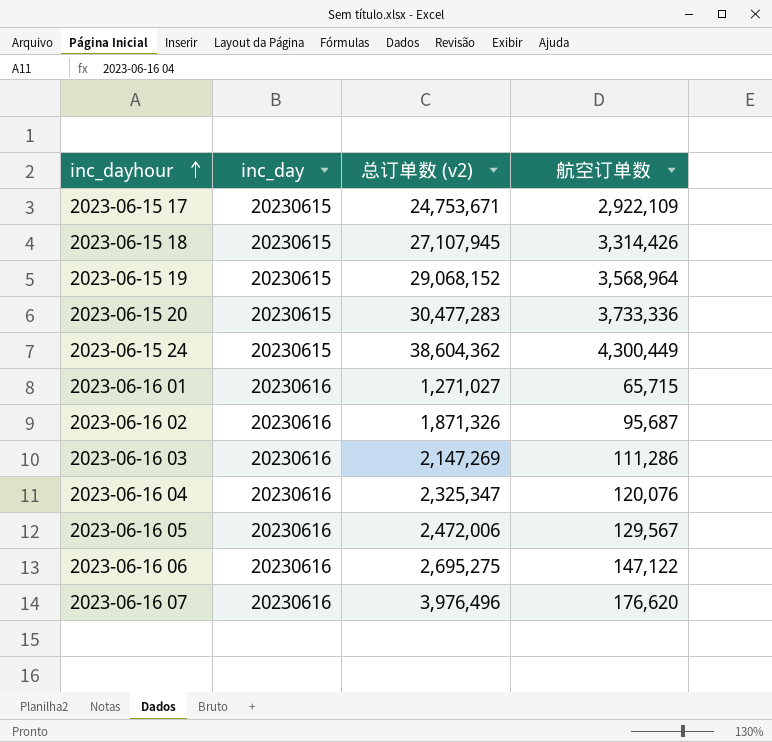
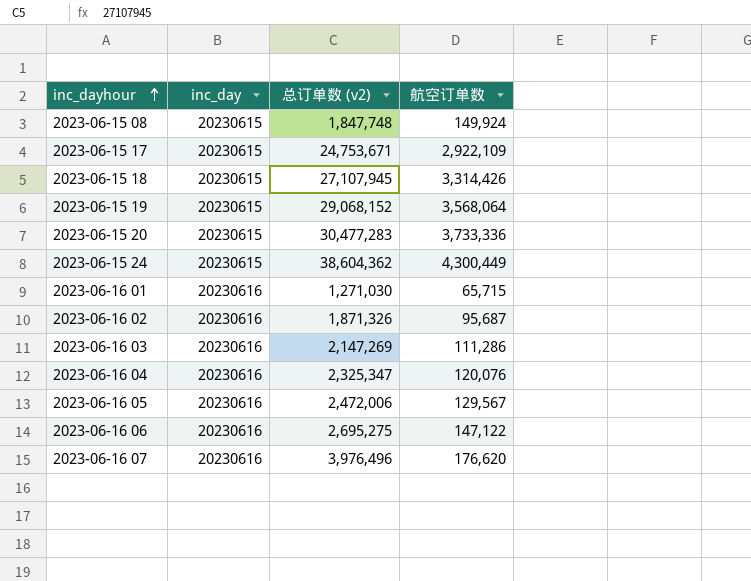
row 2023-06-15 08: none -> 20230615 | 1,847,748 | 149,924
2023-06-15 19 | 航空订单数: 3,568,964 -> 3,568,064
2023-06-16 01 | 总订单数 (v2): 1,271,027 -> 1,271,030

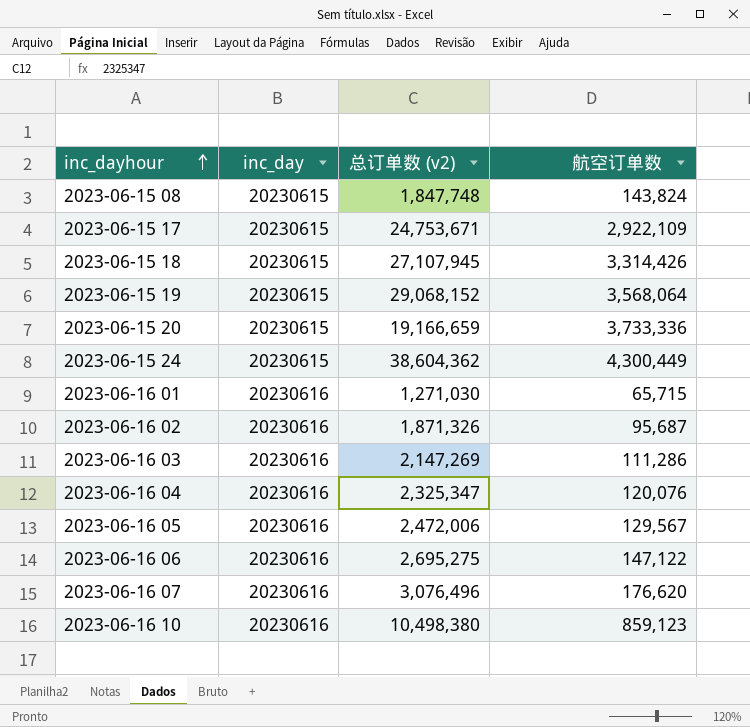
2023-06-15 08 | 航空订单数: 149,924 -> 143,824
2023-06-15 20 | 总订单数 (v2): 30,477,283 -> 19,166,659
2023-06-16 07 | 总订单数 (v2): 3,976,496 -> 3,076,496
row 2023-06-16 10: none -> 20230616 | 10,498,380 | 859,123

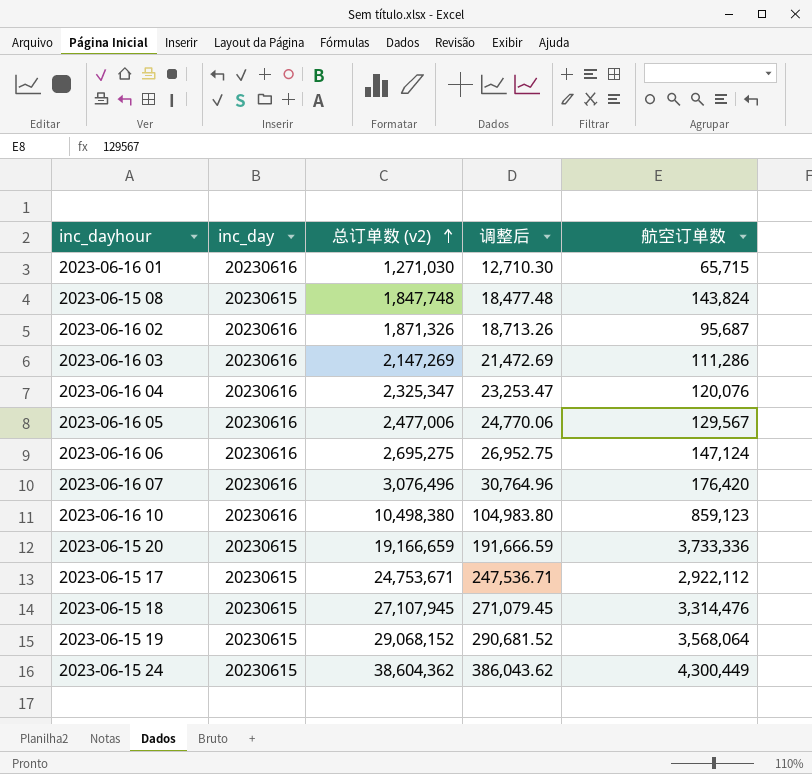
row order: inc_dayhour ascending -> 总订单数 (v2) ascending
column 调整后 | formula: none -> [总订单数 (v2)] * 0.01
2023-06-16 05 | 总订单数 (v2): 2,472,006 -> 2,477,006
2023-06-16 06 | 航空订单数: 147,122 -> 147,124
2023-06-16 07 | 航空订单数: 176,620 -> 176,420
2023-06-15 17 | 航空订单数: 2,922,109 -> 2,922,112
2023-06-15 18 | 航空订单数: 3,314,426 -> 3,314,476

